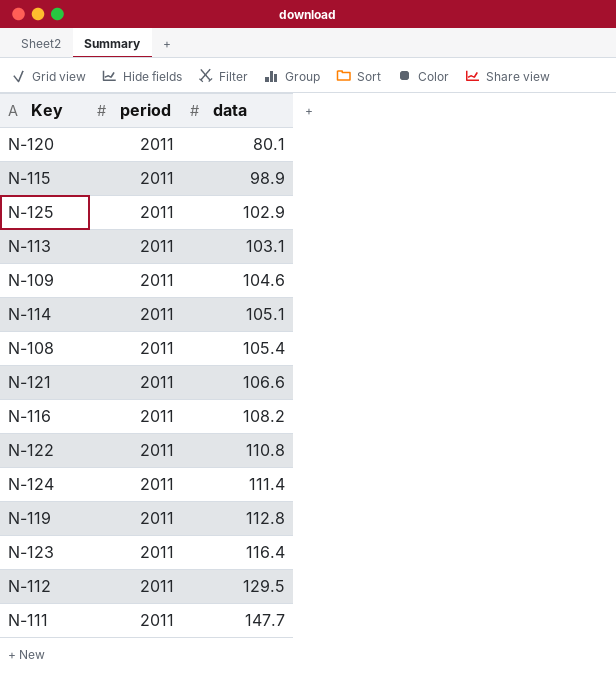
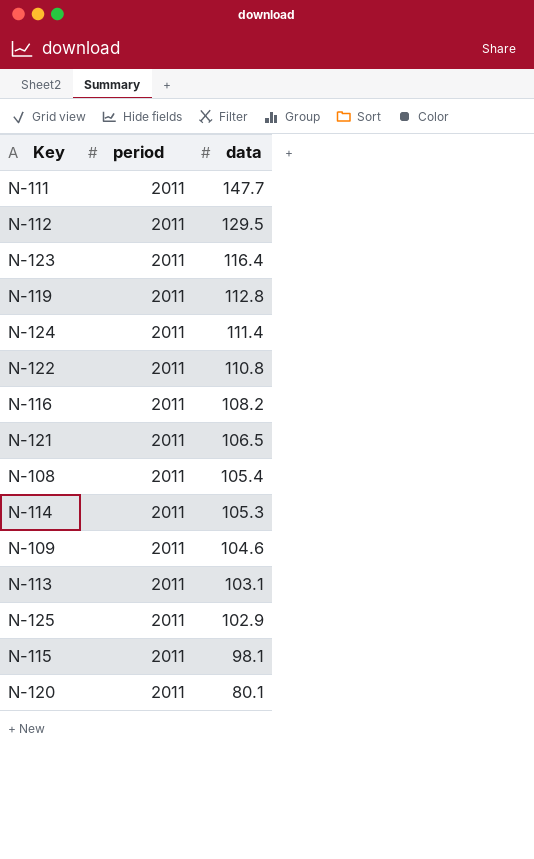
row order: data ascending -> data descending
N-121 | data: 106.6 -> 106.5
N-114 | data: 105.1 -> 105.3
N-115 | data: 98.9 -> 98.1

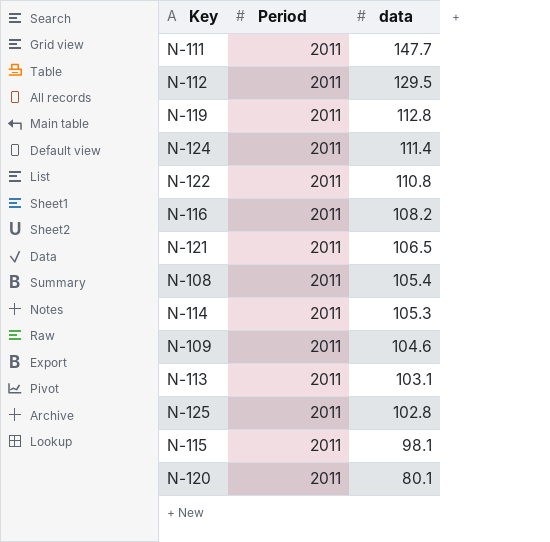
column name: period -> Period
row N-123: 2011 | 116.4 -> none
N-125 | data: 102.9 -> 102.8

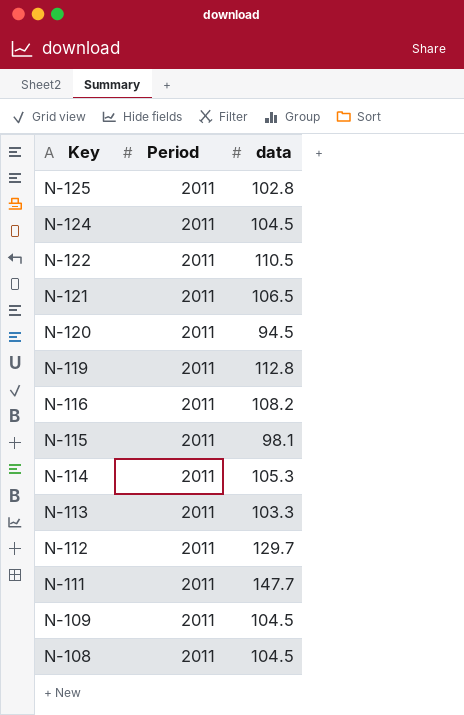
row order: data descending -> Key descending
N-124 | data: 111.4 -> 104.5
N-122 | data: 110.8 -> 110.5
N-120 | data: 80.1 -> 94.5
N-113 | data: 103.1 -> 103.3
N-112 | data: 129.5 -> 129.7
N-109 | data: 104.6 -> 104.5
N-108 | data: 105.4 -> 104.5

